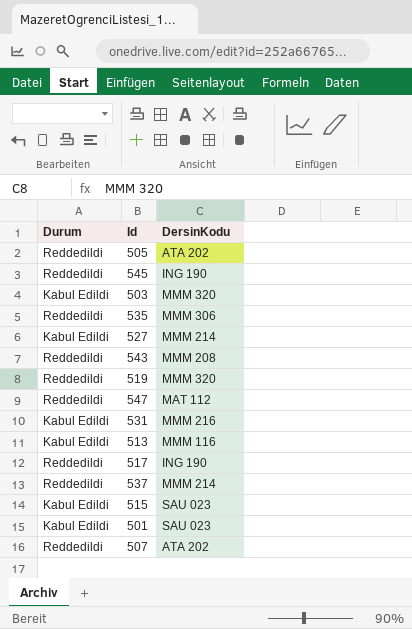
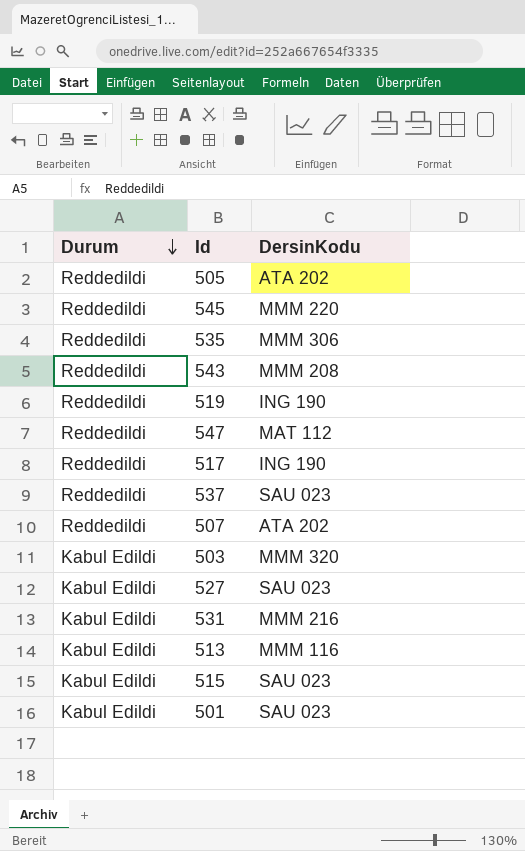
row order: none -> Durum descending
545 | DersinKodu: ING 190 -> MMM 220
519 | DersinKodu: MMM 320 -> ING 190
537 | DersinKodu: MMM 214 -> SAU 023
527 | DersinKodu: MMM 214 -> SAU 023

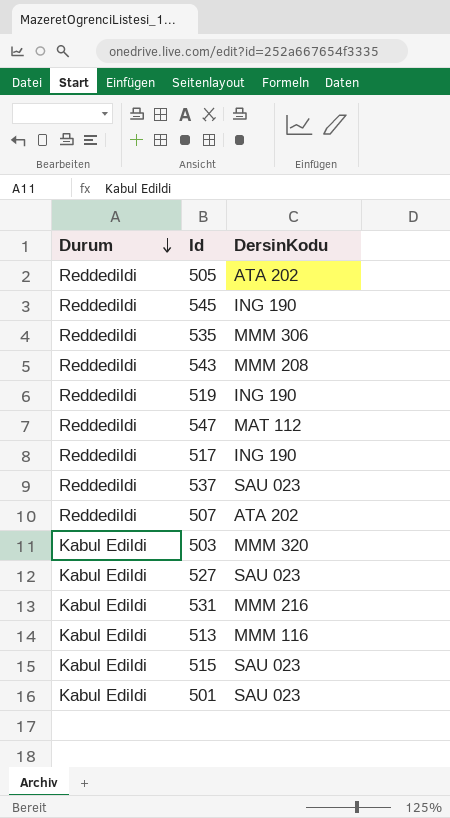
545 | DersinKodu: MMM 220 -> ING 190

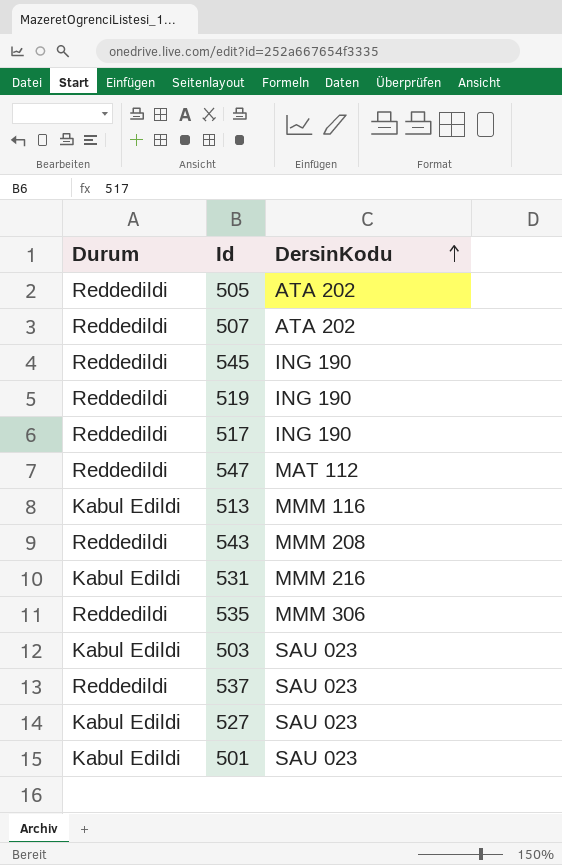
row order: Durum descending -> DersinKodu ascending
row 515: Kabul Edildi | SAU 023 -> none
503 | DersinKodu: MMM 320 -> SAU 023

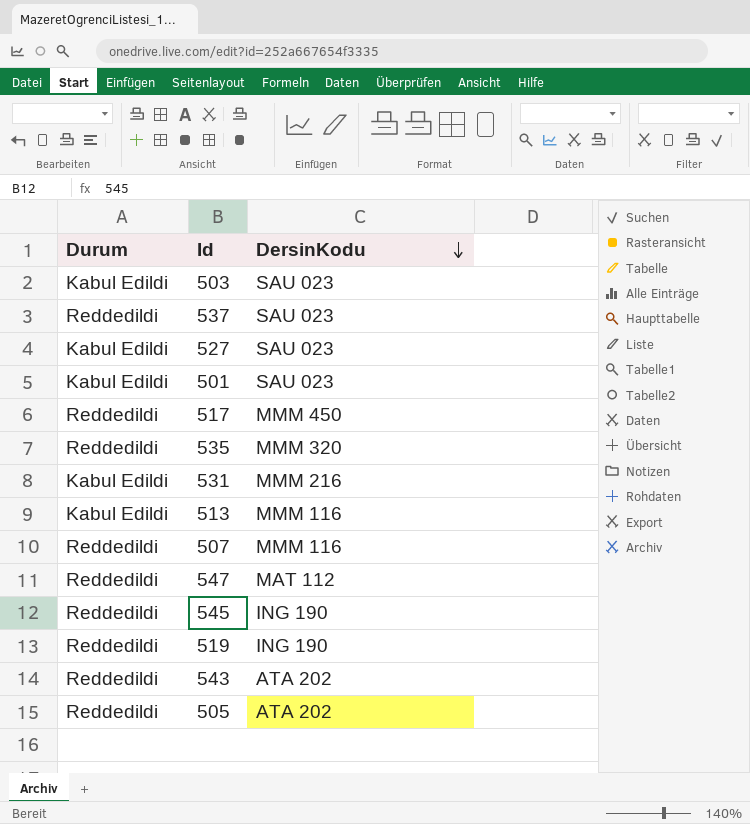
row order: DersinKodu ascending -> DersinKodu descending
517 | DersinKodu: ING 190 -> MMM 450
535 | DersinKodu: MMM 306 -> MMM 320
507 | DersinKodu: ATA 202 -> MMM 116
543 | DersinKodu: MMM 208 -> ATA 202

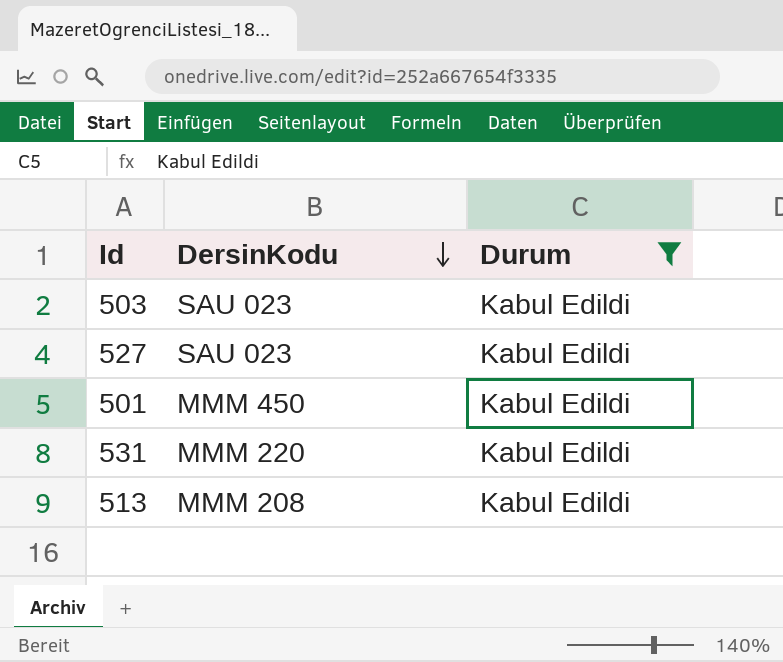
filter: none -> Durum = Kabul Edildi
column Durum | position: 1 -> 3
501 | DersinKodu: SAU 023 -> MMM 450
531 | DersinKodu: MMM 216 -> MMM 220
513 | DersinKodu: MMM 116 -> MMM 208

